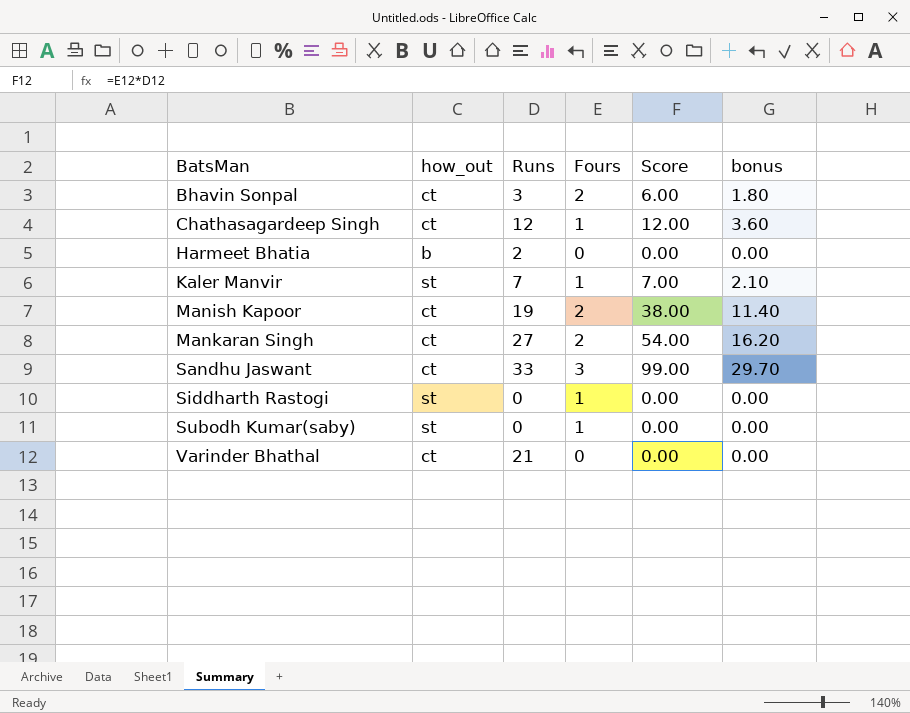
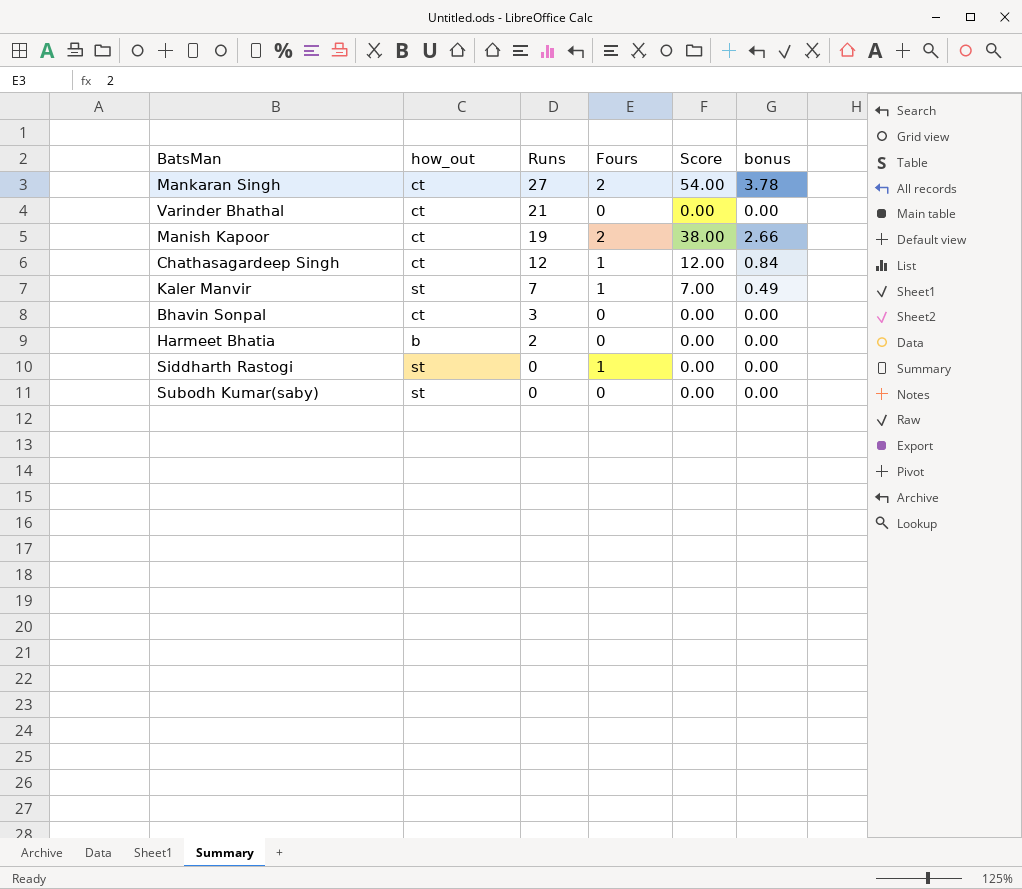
row order: BatsMan ascending -> Runs descending
column bonus | formula: [Score] * 0.3 -> [Score] * 0.07
row Sandhu Jaswant: ct | 33 | 3 | 99.00 | 29.70 -> none
Bhavin Sonpal | Fours: 2 -> 0
Bhavin Sonpal | Score: 6.00 -> 0.00
Subodh Kumar(saby) | Fours: 1 -> 0

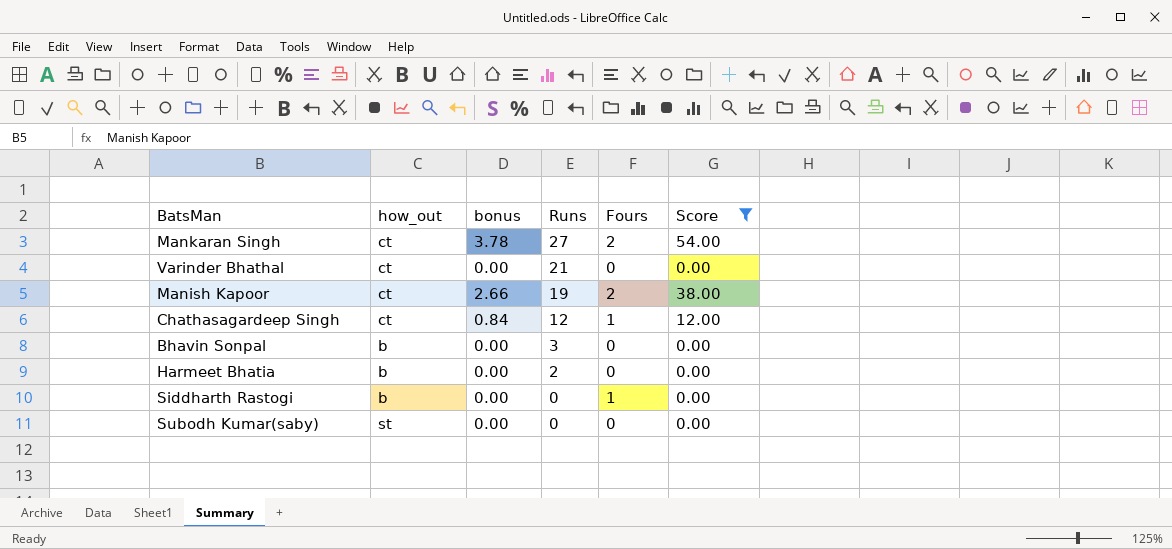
filter: none -> Score != 7.00
column bonus | position: 6 -> 3
Bhavin Sonpal | how_out: ct -> b
Siddharth Rastogi | how_out: st -> b

